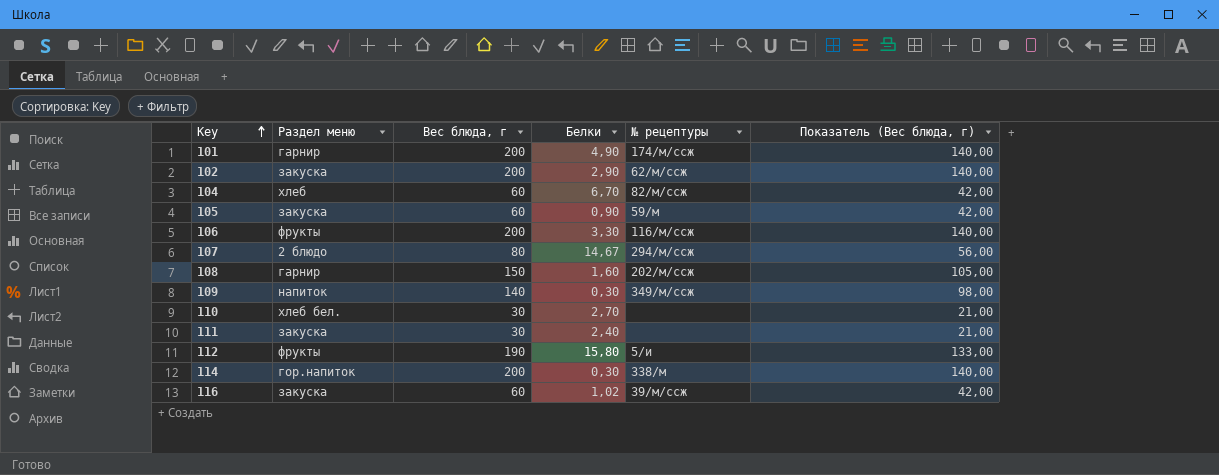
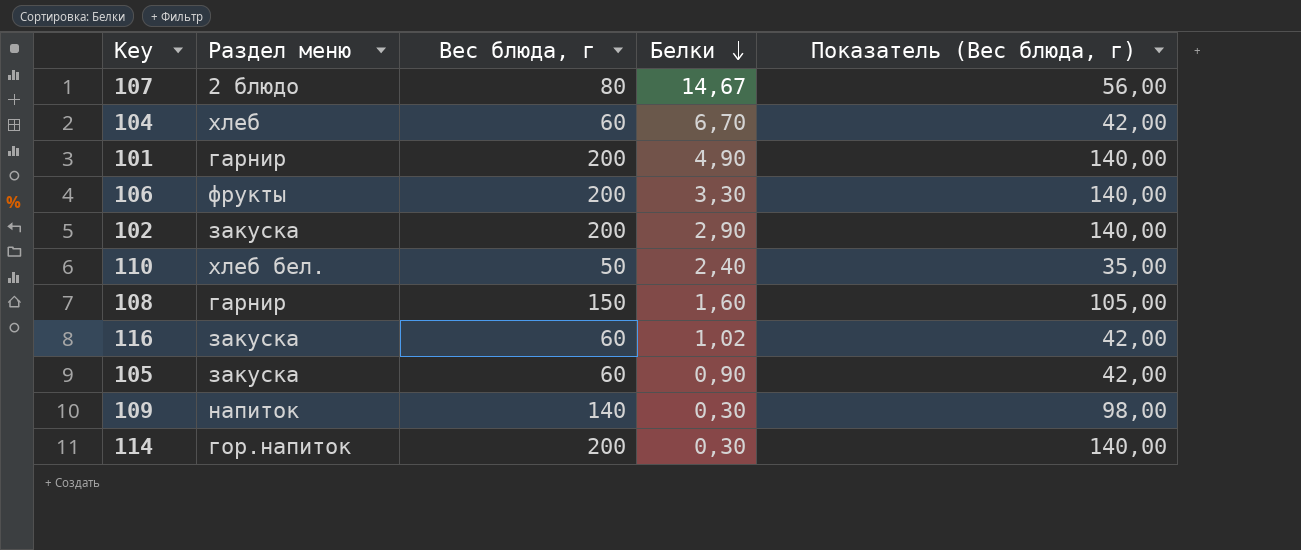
row order: Key ascending -> Белки descending
column № рецептуры | position: 5 -> none
row 111: закуска | 30 | 2,40 | none | 21,00 -> none
row 112: фрукты | 190 | 15,80 | 5/и | 133,00 -> none
110 | Вес блюда, г: 30 -> 50
110 | Белки: 2,70 -> 2,40
110 | Показатель (Вес блюда, г): 21,00 -> 35,00

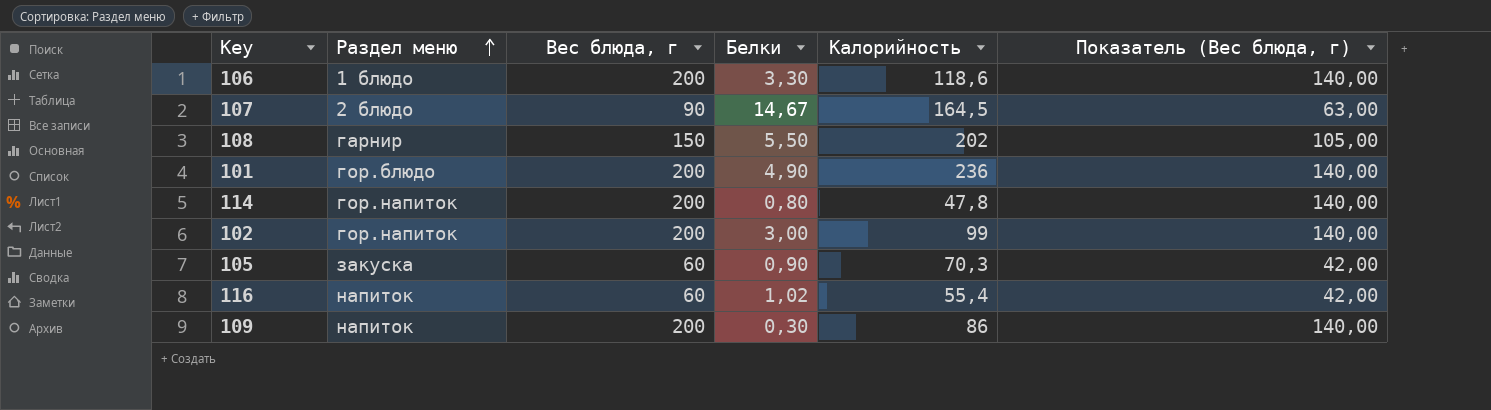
row order: Белки descending -> Раздел меню ascending
column Калорийность | position: none -> 5
row 104: хлеб | 60 | 6,70 | 42,00 -> none
row 110: хлеб бел. | 50 | 2,40 | 35,00 -> none
106 | Раздел меню: фрукты -> 1 блюдо
107 | Вес блюда, г: 80 -> 90
107 | Показатель (Вес блюда, г): 56,00 -> 63,00
108 | Белки: 1,60 -> 5,50
101 | Раздел меню: гарнир -> гор.блюдо
114 | Белки: 0,30 -> 0,80
102 | Раздел меню: закуска -> гор.напиток
102 | Белки: 2,90 -> 3,00
116 | Раздел меню: закуска -> напиток
109 | Вес блюда, г: 140 -> 200
109 | Показатель (Вес блюда, г): 98,00 -> 140,00

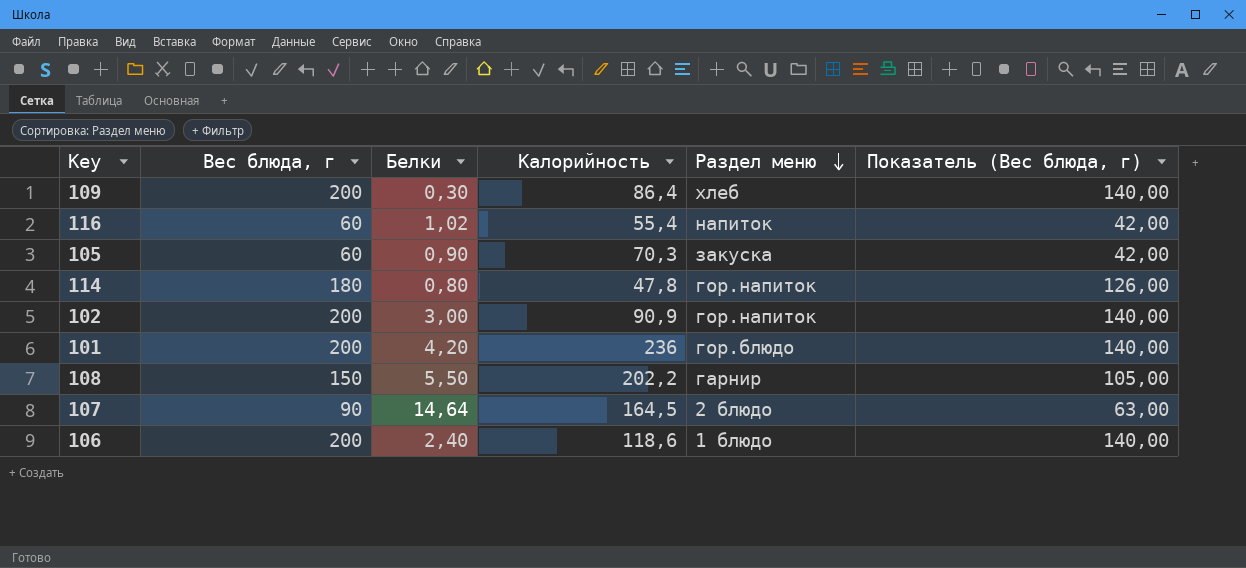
row order: Раздел меню ascending -> Раздел меню descending
column Раздел меню | position: 2 -> 5
109 | Калорийность: 86 -> 86,4
109 | Раздел меню: напиток -> хлеб
114 | Вес блюда, г: 200 -> 180
114 | Показатель (Вес блюда, г): 140,00 -> 126,00
102 | Калорийность: 99 -> 90,9
101 | Белки: 4,90 -> 4,20
108 | Калорийность: 202 -> 202,2
107 | Белки: 14,67 -> 14,64
106 | Белки: 3,30 -> 2,40

